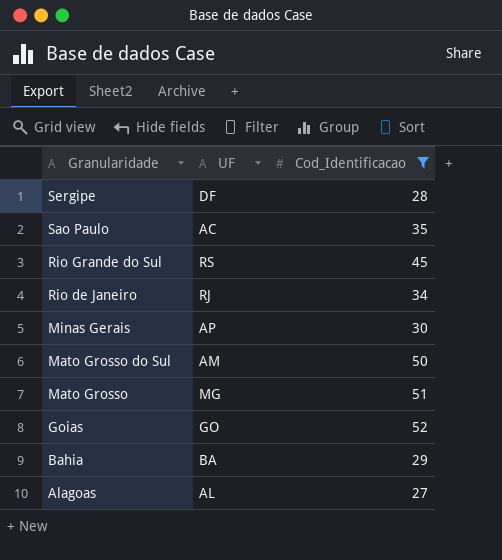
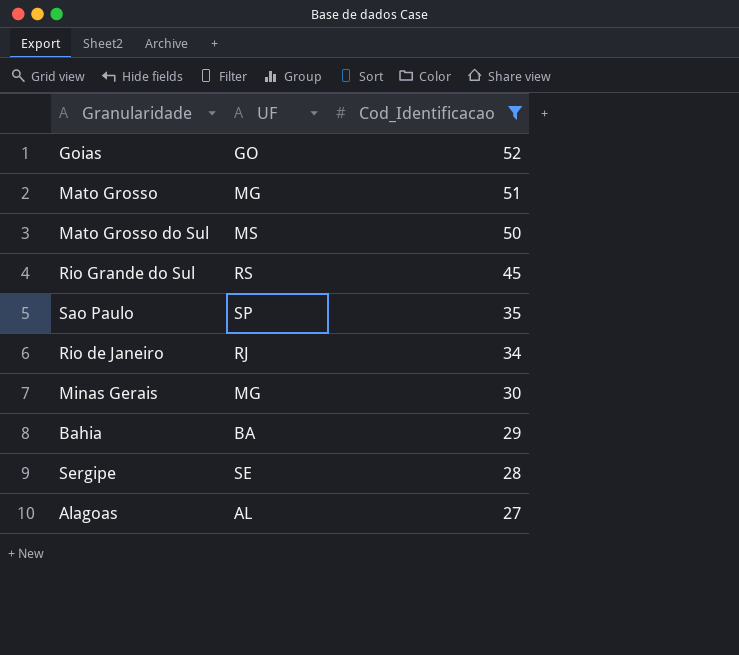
row order: Granularidade descending -> Cod_Identificacao descending
Mato Grosso do Sul | UF: AM -> MS
Sao Paulo | UF: AC -> SP
Minas Gerais | UF: AP -> MG
Sergipe | UF: DF -> SE

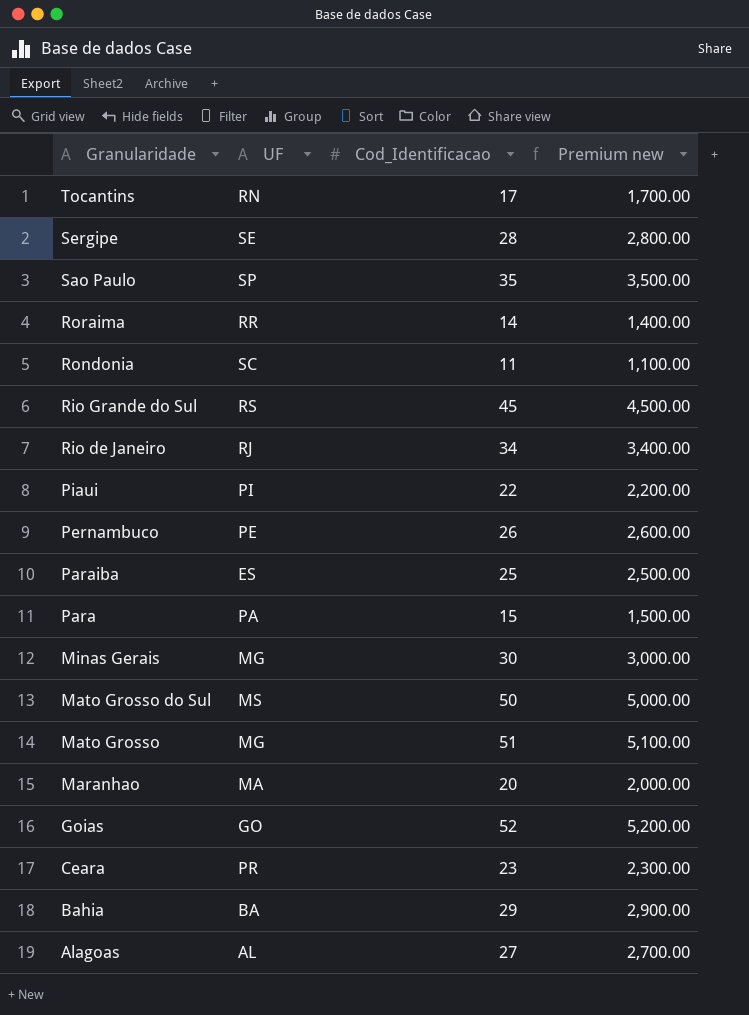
filter: Cod_Identificacao >= 27 -> none
row order: Cod_Identificacao descending -> Granularidade descending
column Premium new | formula: none -> [Cod_Identificacao] * 100

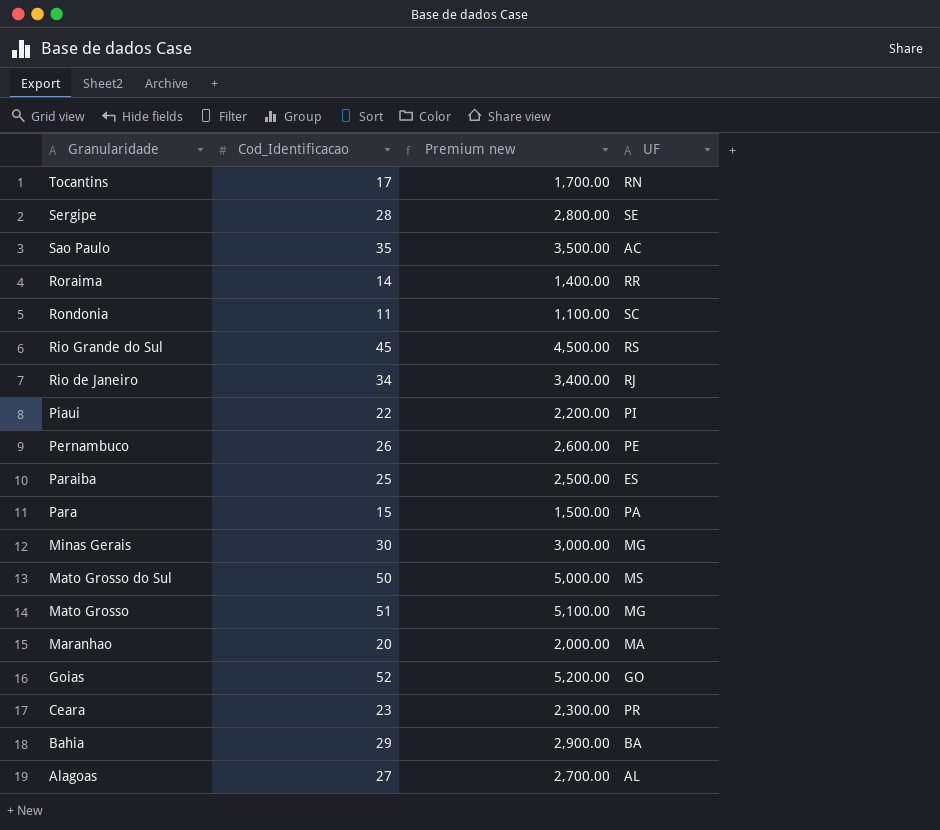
column UF | position: 2 -> 4
Sao Paulo | UF: SP -> AC

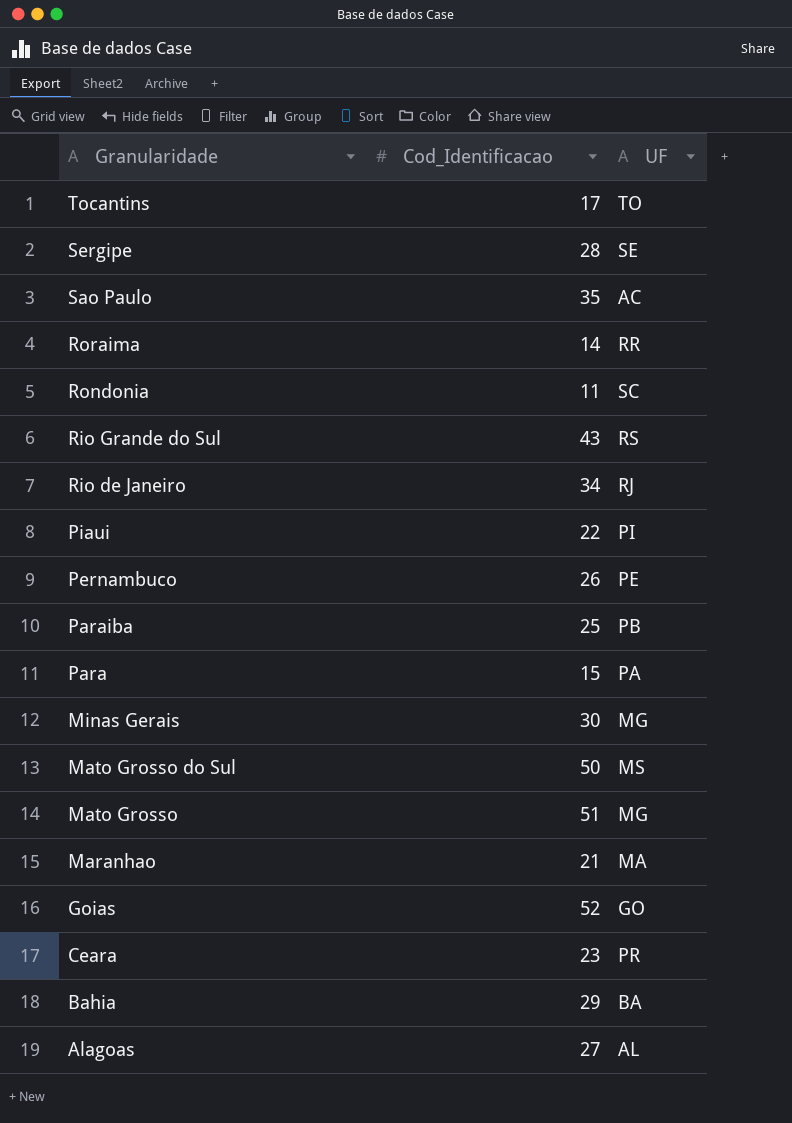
column Premium new | formula: [Cod_Identificacao] * 100 -> none
Tocantins | UF: RN -> TO
Rio Grande do Sul | Cod_Identificacao: 45 -> 43
Paraiba | UF: ES -> PB
Maranhao | Cod_Identificacao: 20 -> 21

